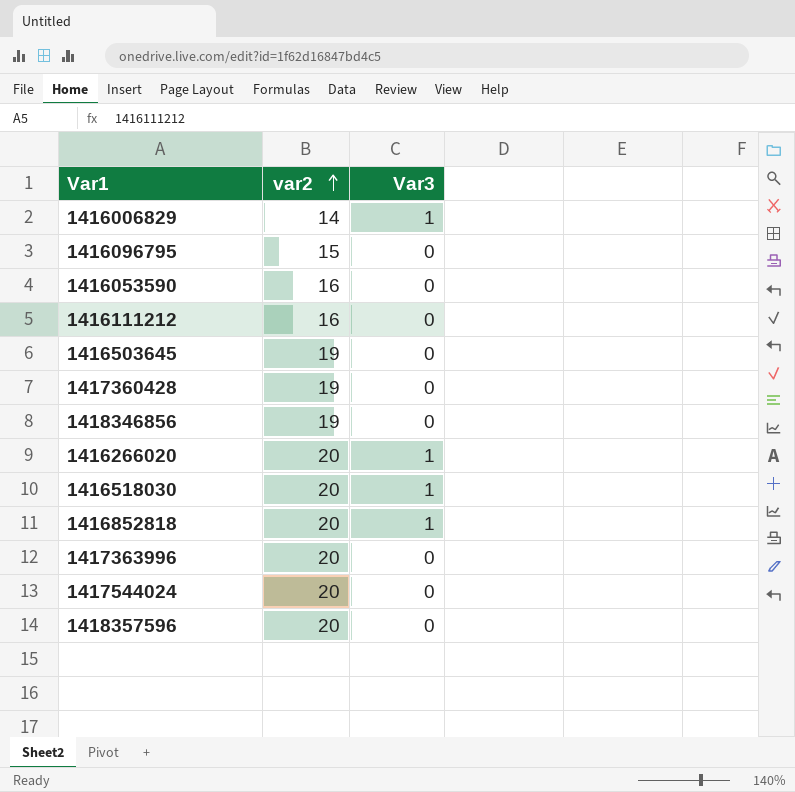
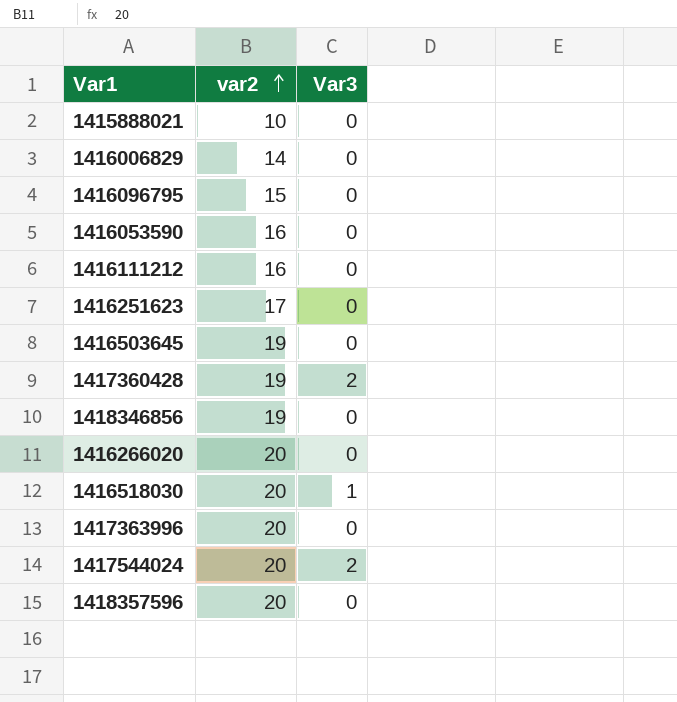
row 1416852818: 20 | 1 -> none
row 1415888021: none -> 10 | 0
1416006829 | Var3: 1 -> 0
row 1416251623: none -> 17 | 0
1417360428 | Var3: 0 -> 2
1416266020 | Var3: 1 -> 0
1417544024 | Var3: 0 -> 2

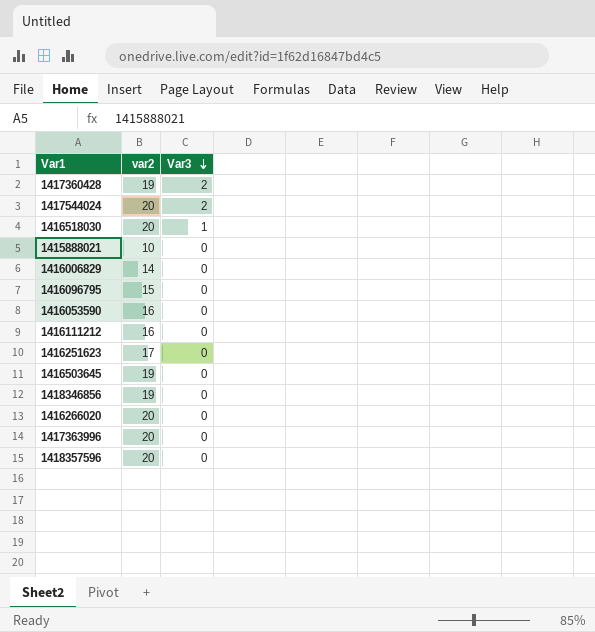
row order: var2 ascending -> Var3 descending

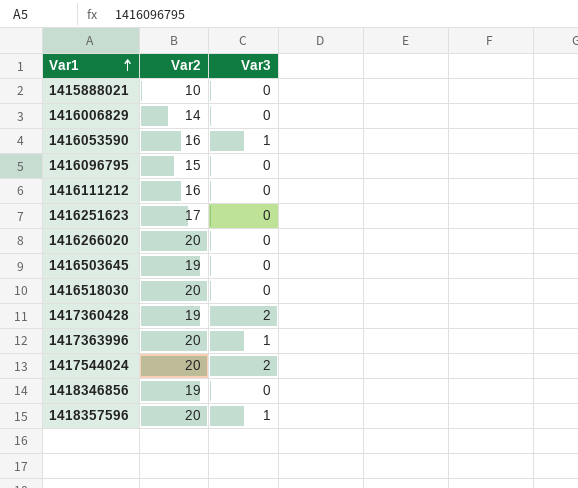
row order: Var3 descending -> Var1 ascending
column name: var2 -> Var2
1416053590 | Var3: 0 -> 1
1416518030 | Var3: 1 -> 0
1417363996 | Var3: 0 -> 1
1418357596 | Var3: 0 -> 1

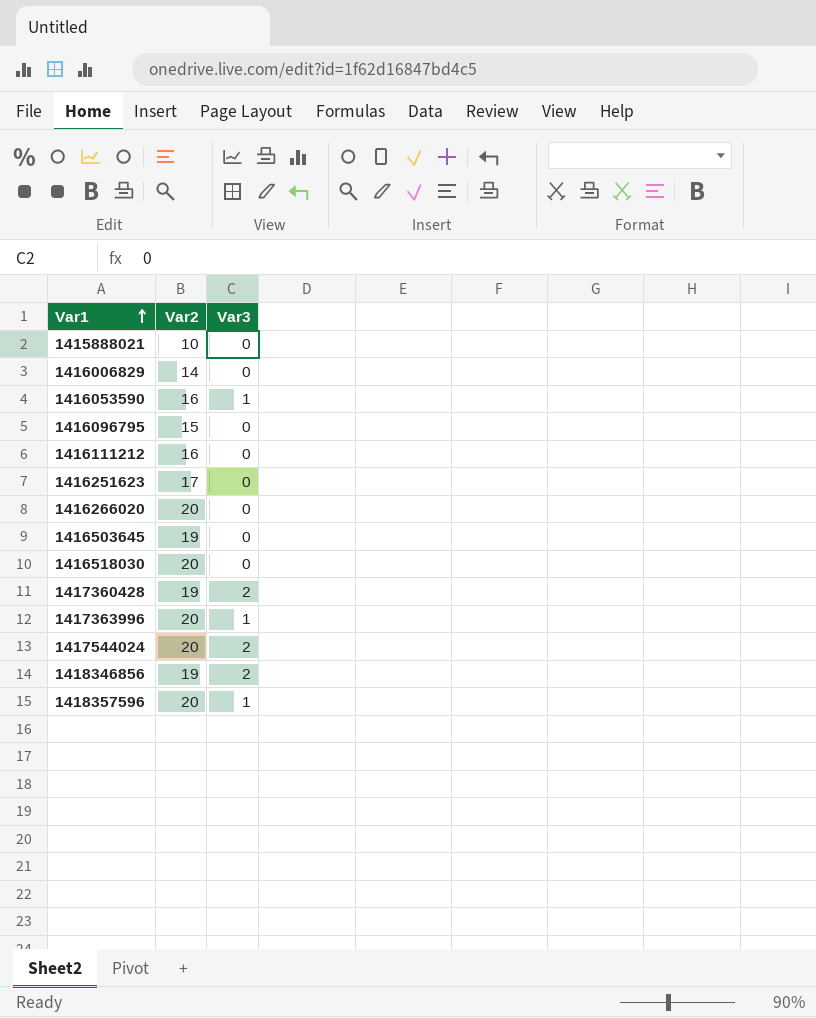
1418346856 | Var3: 0 -> 2

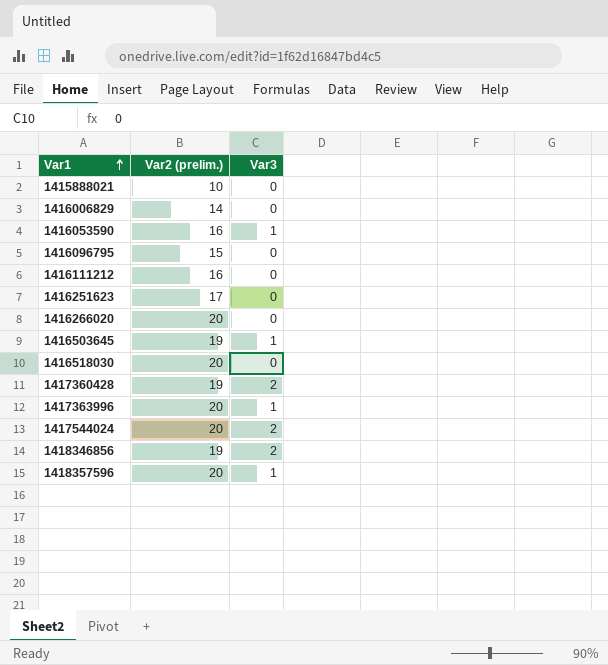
column name: Var2 -> Var2 (prelim.)
1416503645 | Var3: 0 -> 1

